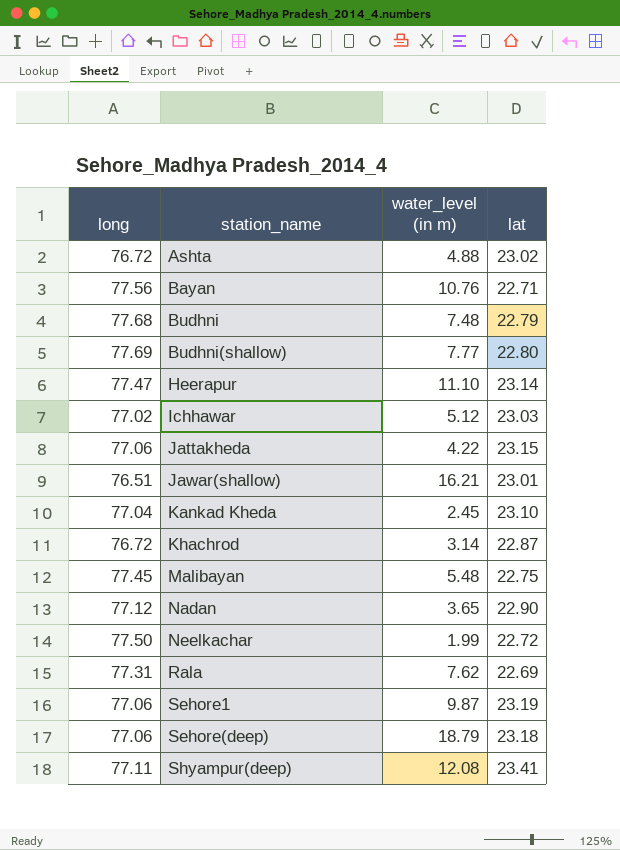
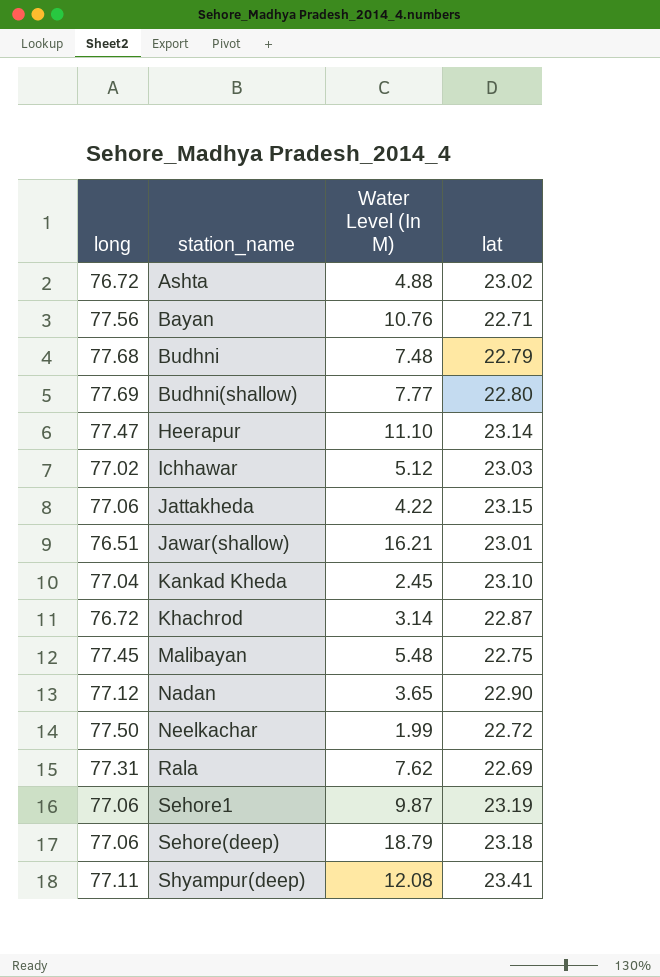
column name: water_level (in m) -> Water Level (In M)

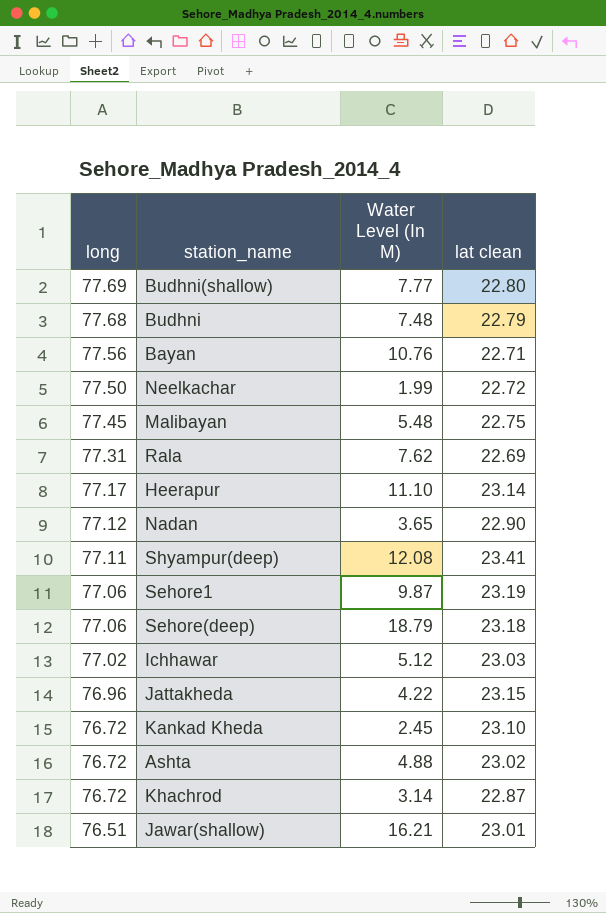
row order: station_name ascending -> long descending
column name: lat -> lat clean
Heerapur | long: 77.47 -> 77.17
Jattakheda | long: 77.06 -> 76.96
Kankad Kheda | long: 77.04 -> 76.72

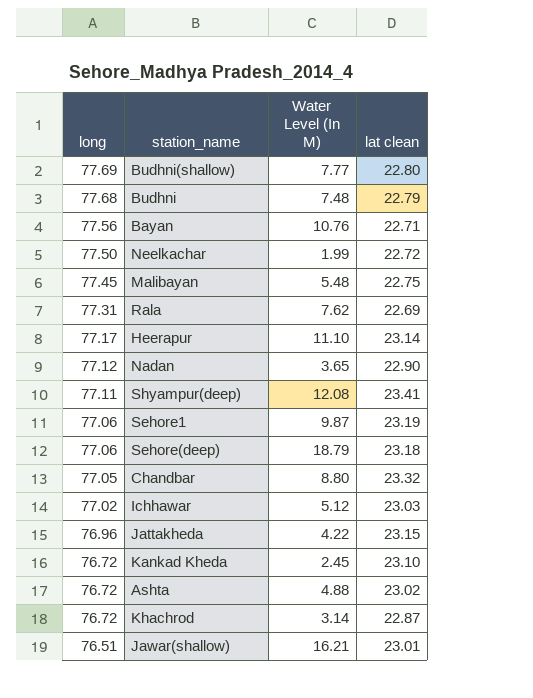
row Chandbar: none -> 77.05 | 8.80 | 23.32

